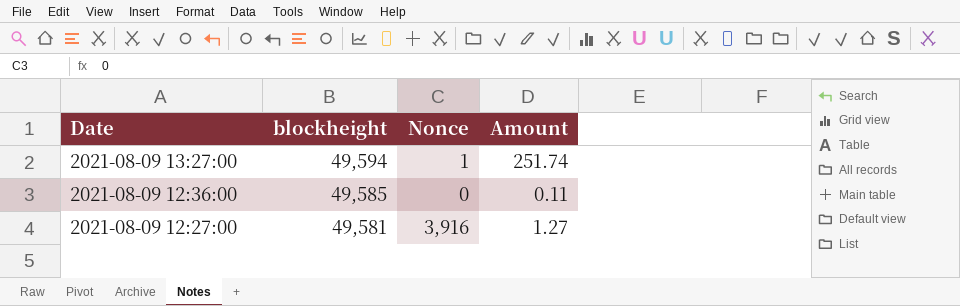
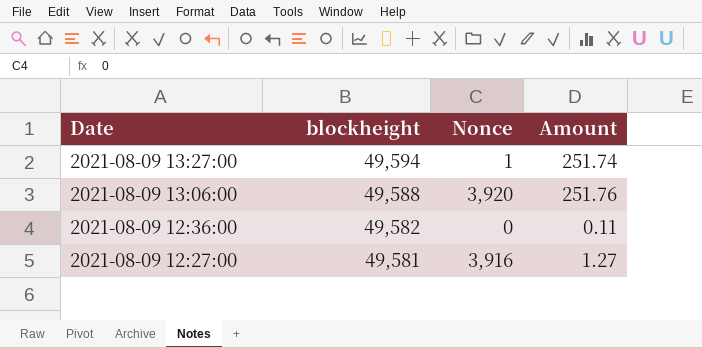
row 2021-08-09 13:06:00: none -> 49,588 | 3,920 | 251.76
2021-08-09 12:36:00 | blockheight: 49,585 -> 49,582

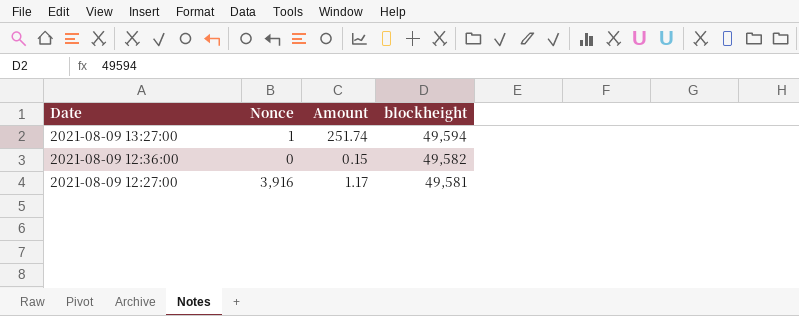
column blockheight | position: 2 -> 4
row 2021-08-09 13:06:00: 49,588 | 3,920 | 251.76 -> none
2021-08-09 12:36:00 | Amount: 0.11 -> 0.15
2021-08-09 12:27:00 | Amount: 1.27 -> 1.17

